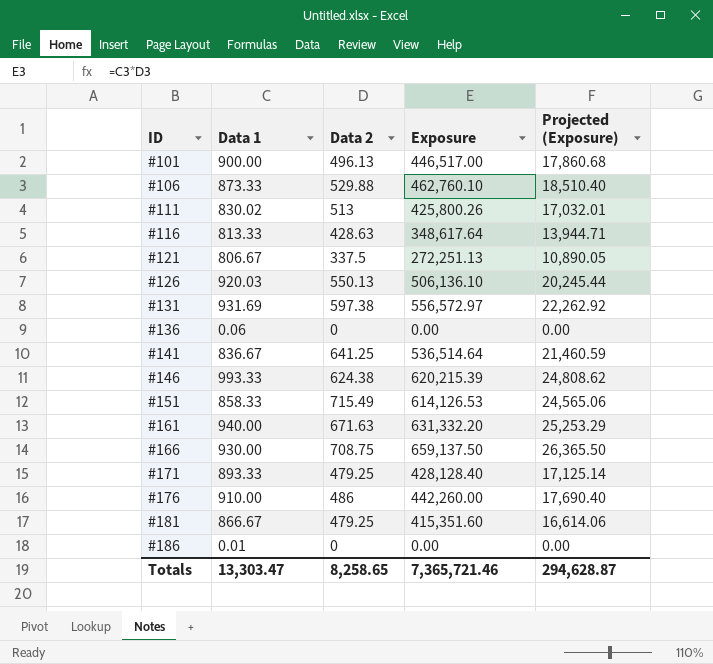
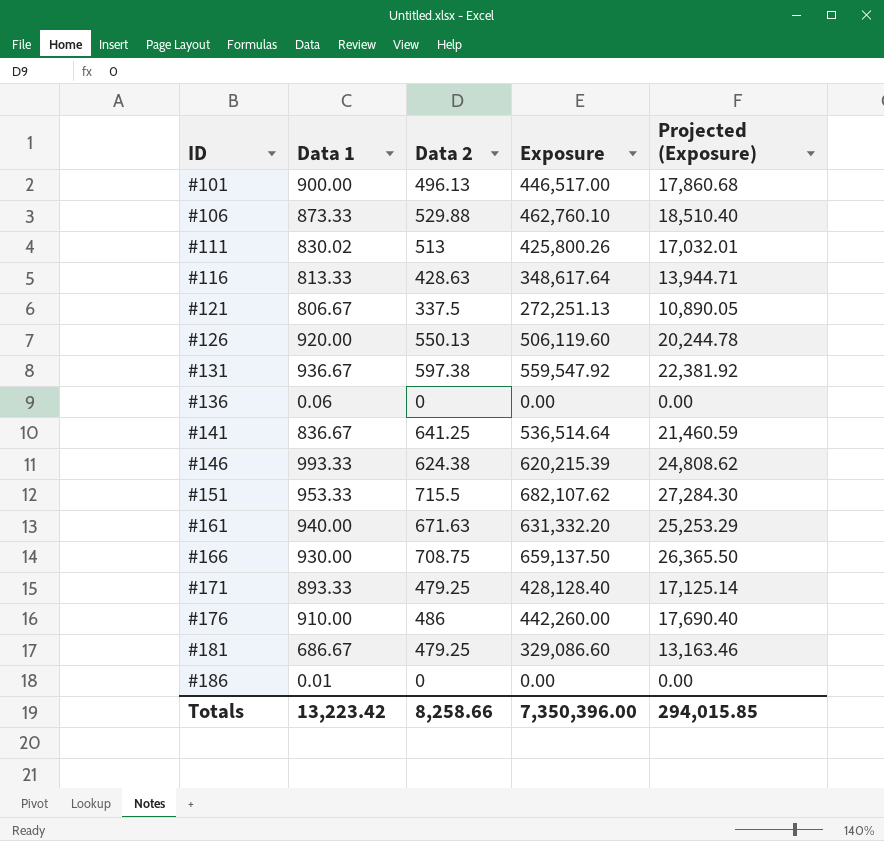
#126 | Data 1: 920.03 -> 920.00
#126 | Exposure: 506,136.10 -> 506,119.60
#126 | Projected (Exposure): 20,245.44 -> 20,244.78
#131 | Data 1: 931.69 -> 936.67
#131 | Exposure: 556,572.97 -> 559,547.92
#131 | Projected (Exposure): 22,262.92 -> 22,381.92
#151 | Data 1: 858.33 -> 953.33
#151 | Data 2: 715.49 -> 715.5
#151 | Exposure: 614,126.53 -> 682,107.62
#151 | Projected (Exposure): 24,565.06 -> 27,284.30
#181 | Data 1: 866.67 -> 686.67
#181 | Exposure: 415,351.60 -> 329,086.60
#181 | Projected (Exposure): 16,614.06 -> 13,163.46
Totals | Data 1: 13,303.47 -> 13,223.42
Totals | Data 2: 8,258.65 -> 8,258.66
Totals | Exposure: 7,365,721.46 -> 7,350,396.00
Totals | Projected (Exposure): 294,628.87 -> 294,015.85

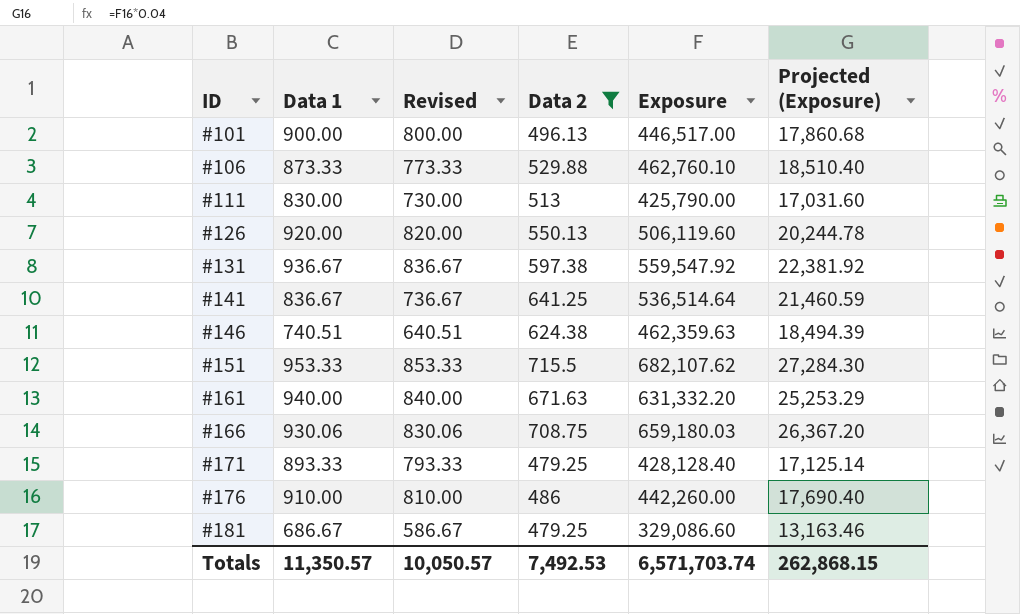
filter: none -> Data 2 >= 479.25
column Revised | formula: none -> [Data 1] - 100
#111 | Data 1: 830.02 -> 830.00
#111 | Exposure: 425,800.26 -> 425,790.00
#111 | Projected (Exposure): 17,032.01 -> 17,031.60
#146 | Data 1: 993.33 -> 740.51
#146 | Exposure: 620,215.39 -> 462,359.63
#146 | Projected (Exposure): 24,808.62 -> 18,494.39
#166 | Data 1: 930.00 -> 930.06
#166 | Exposure: 659,137.50 -> 659,180.03
#166 | Projected (Exposure): 26,365.50 -> 26,367.20
Totals | Data 1: 13,223.42 -> 11,350.57
Totals | Data 2: 8,258.66 -> 7,492.53
Totals | Exposure: 7,350,396.00 -> 6,571,703.74
Totals | Projected (Exposure): 294,015.85 -> 262,868.15

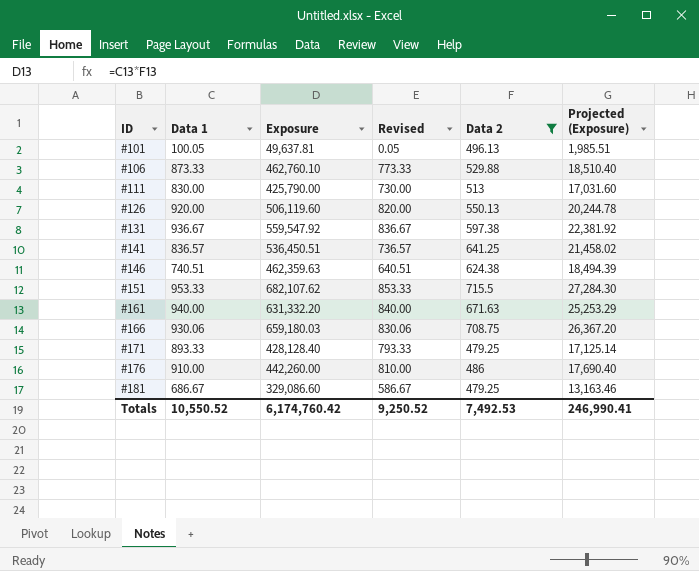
column Exposure | position: 5 -> 3
#101 | Data 1: 900.00 -> 100.05
#101 | Exposure: 446,517.00 -> 49,637.81
#101 | Revised: 800.00 -> 0.05
#101 | Projected (Exposure): 17,860.68 -> 1,985.51
#141 | Data 1: 836.67 -> 836.57
#141 | Exposure: 536,514.64 -> 536,450.51
#141 | Revised: 736.67 -> 736.57
#141 | Projected (Exposure): 21,460.59 -> 21,458.02
Totals | Data 1: 11,350.57 -> 10,550.52
Totals | Exposure: 6,571,703.74 -> 6,174,760.42
Totals | Revised: 10,050.57 -> 9,250.52
Totals | Projected (Exposure): 262,868.15 -> 246,990.41

